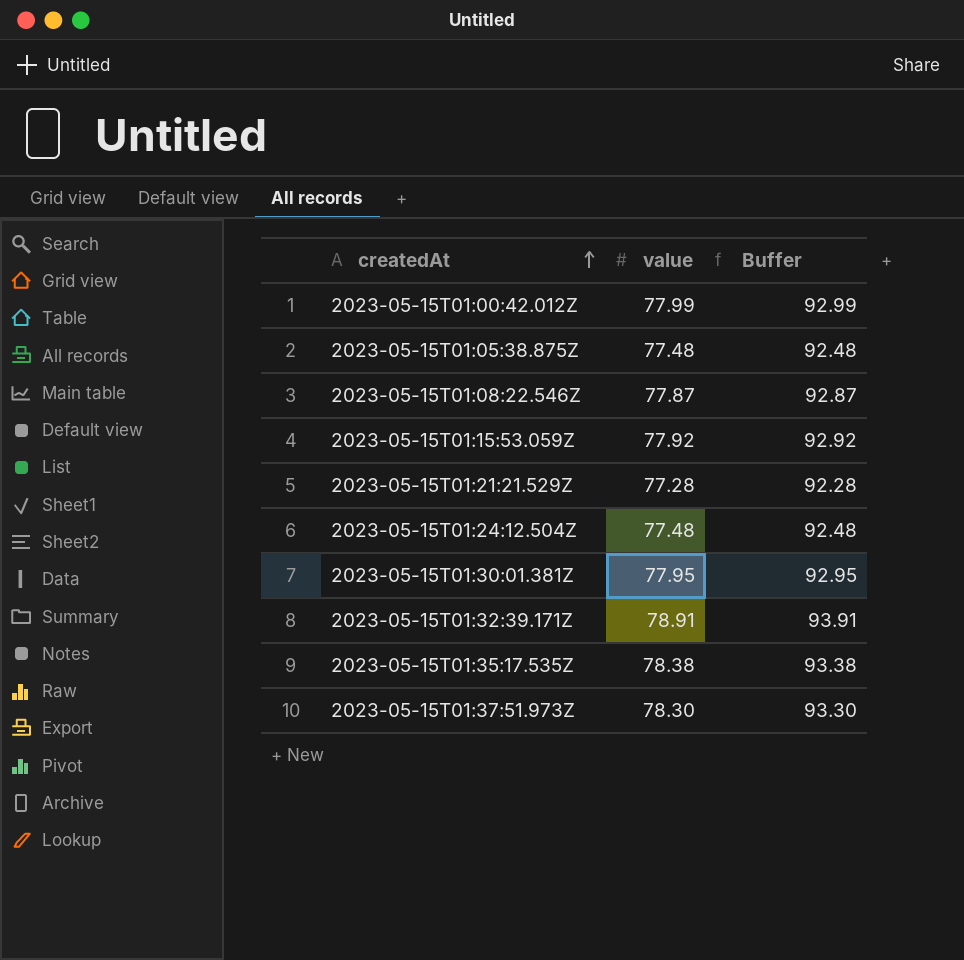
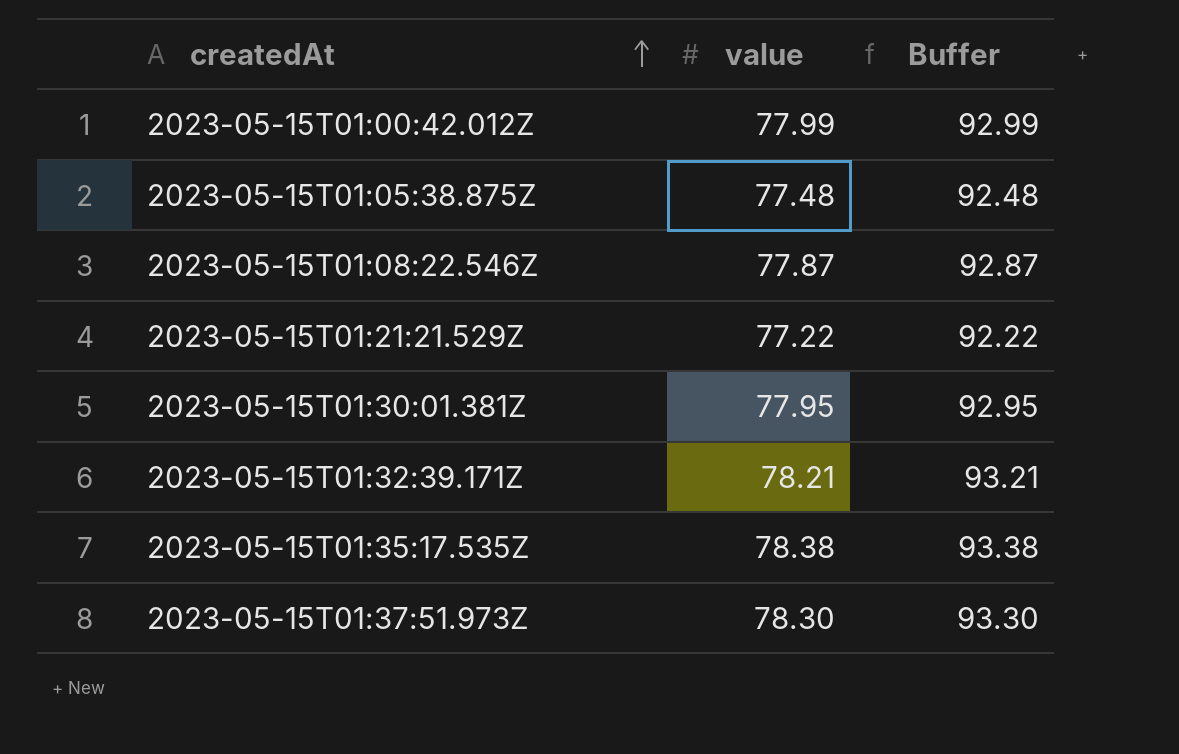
row 2023-05-15T01:15:53.059Z: 77.92 | 92.92 -> none
row 2023-05-15T01:24:12.504Z: 77.48 | 92.48 -> none
2023-05-15T01:21:21.529Z | value: 77.28 -> 77.22
2023-05-15T01:21:21.529Z | Buffer: 92.28 -> 92.22
2023-05-15T01:32:39.171Z | value: 78.91 -> 78.21
2023-05-15T01:32:39.171Z | Buffer: 93.91 -> 93.21

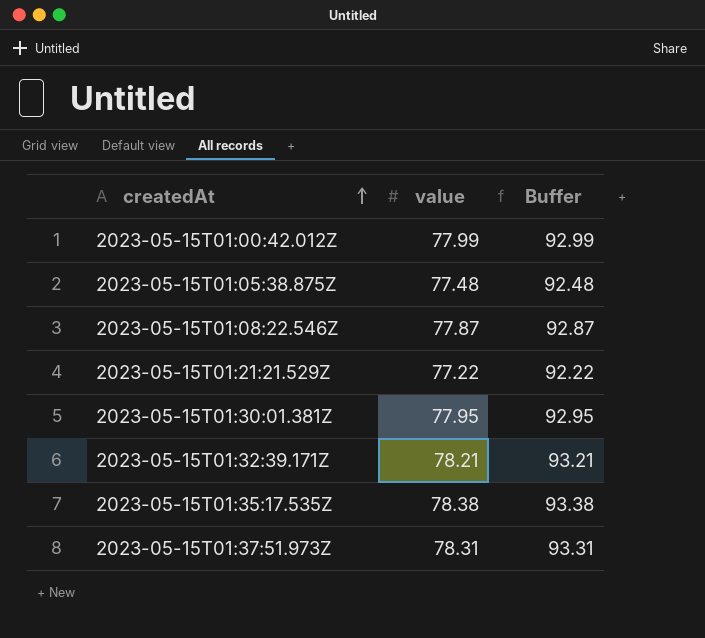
2023-05-15T01:37:51.973Z | value: 78.30 -> 78.31
2023-05-15T01:37:51.973Z | Buffer: 93.30 -> 93.31

